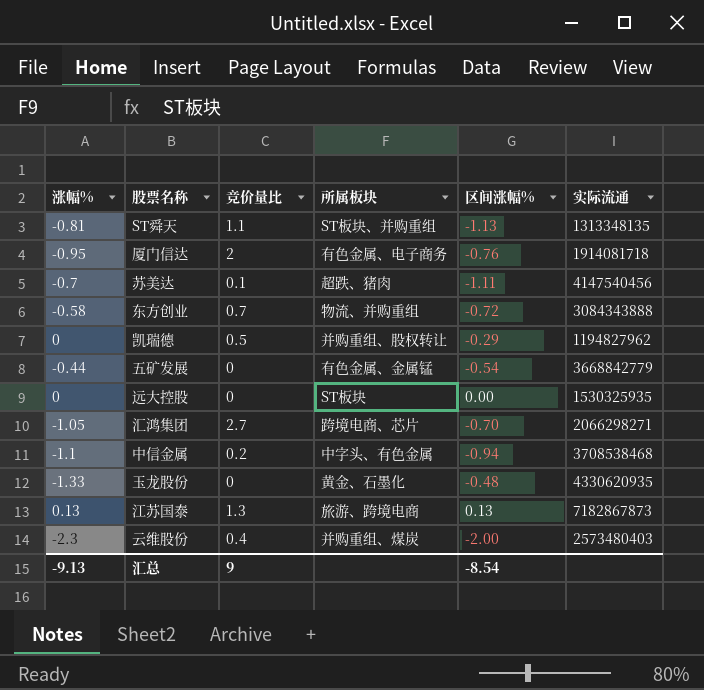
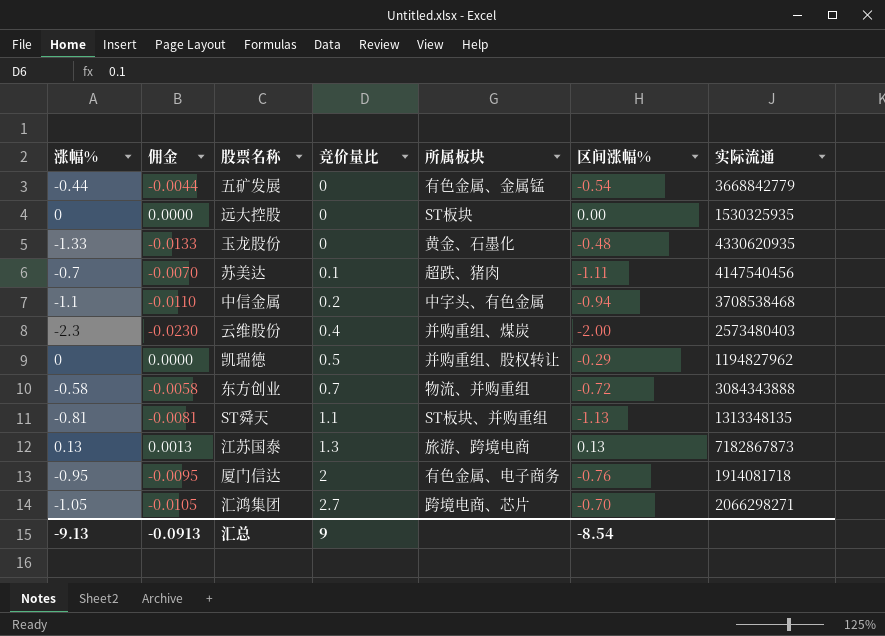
row order: none -> 竞价量比 ascending
column 佣金 | formula: none -> [涨幅%] * 0.01

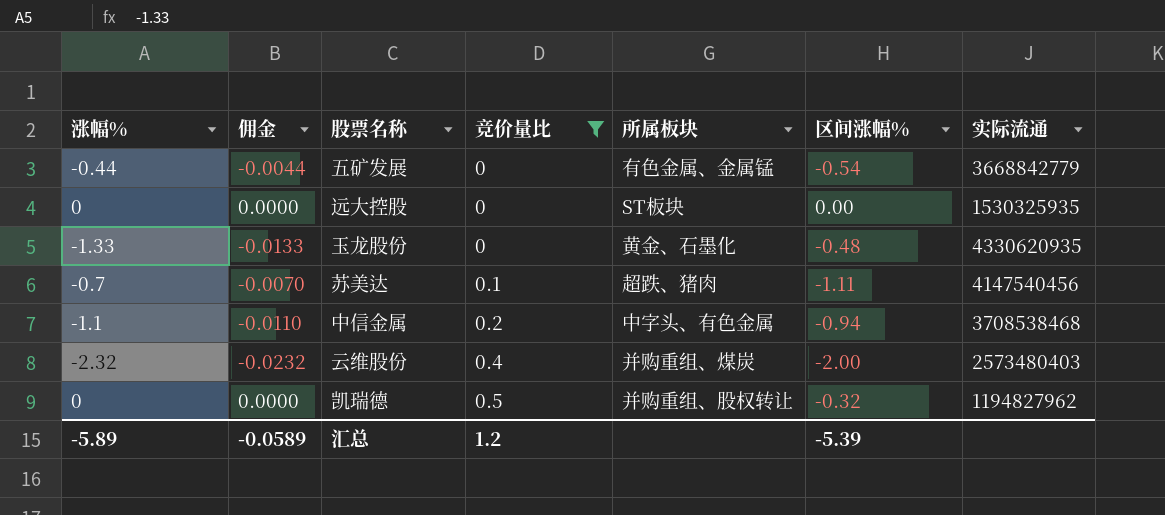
filter: none -> 竞价量比 <= 0.5
云维股份 | 涨幅%: -2.3 -> -2.32
云维股份 | 佣金: -0.0230 -> -0.0232
凯瑞德 | 区间涨幅%: -0.29 -> -0.32
汇总 | 涨幅%: -9.13 -> -5.89
汇总 | 佣金: -0.0913 -> -0.0589
汇总 | 竞价量比: 9 -> 1.2
汇总 | 区间涨幅%: -8.54 -> -5.39

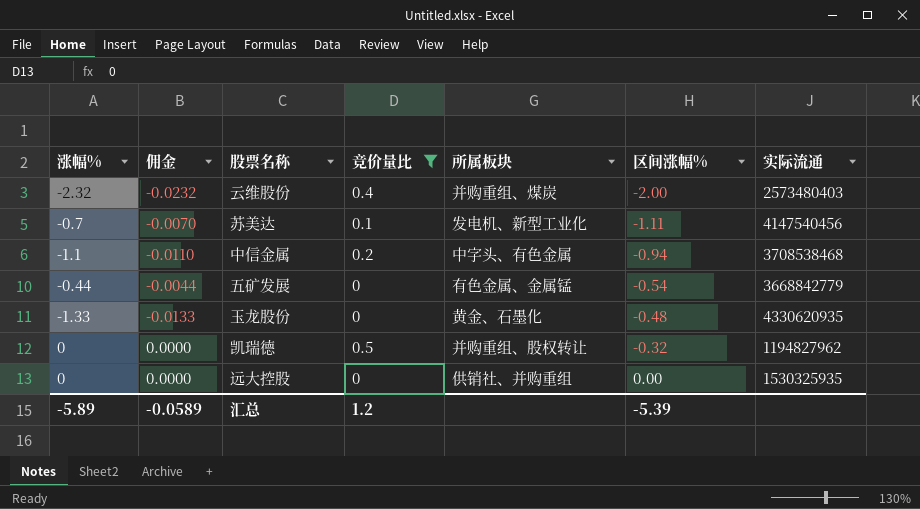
row order: 竞价量比 ascending -> 区间涨幅% ascending
苏美达 | 所属板块: 超跌、猪肉 -> 发电机、新型工业化
远大控股 | 所属板块: ST板块 -> 供销社、并购重组

